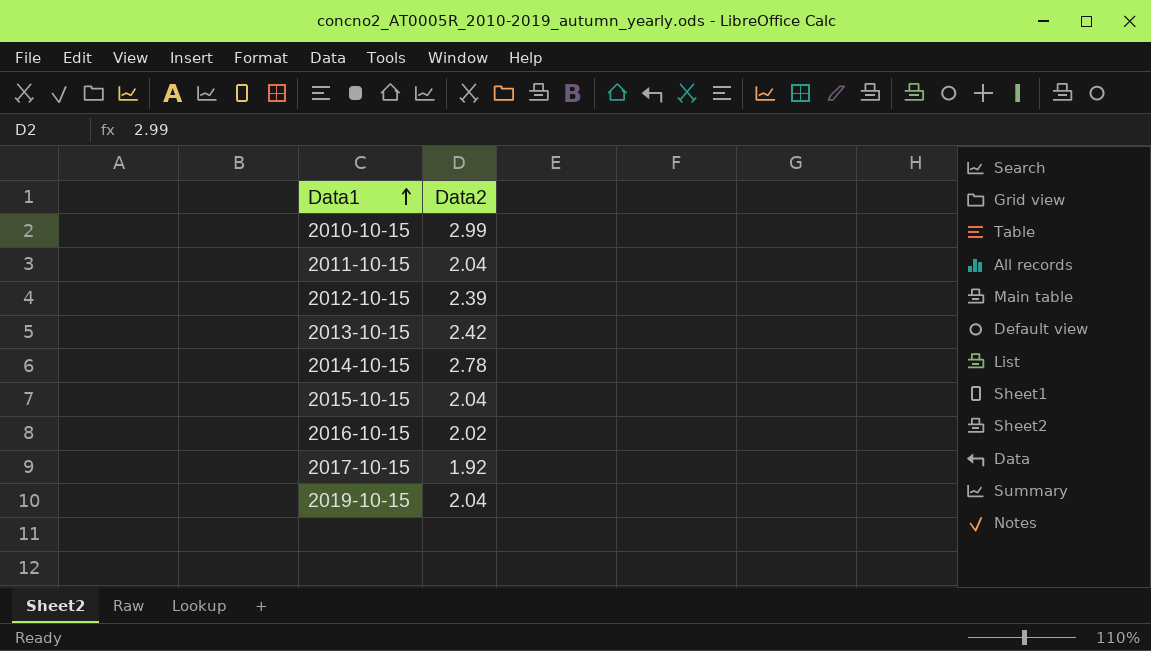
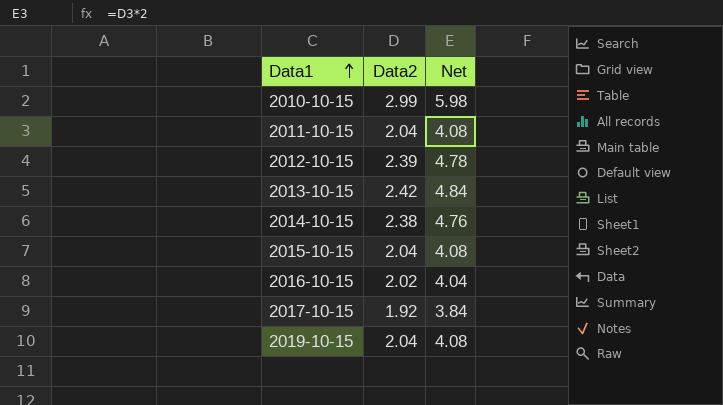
column Net | formula: none -> [Data2] * 2
2014-10-15 | Data2: 2.78 -> 2.38

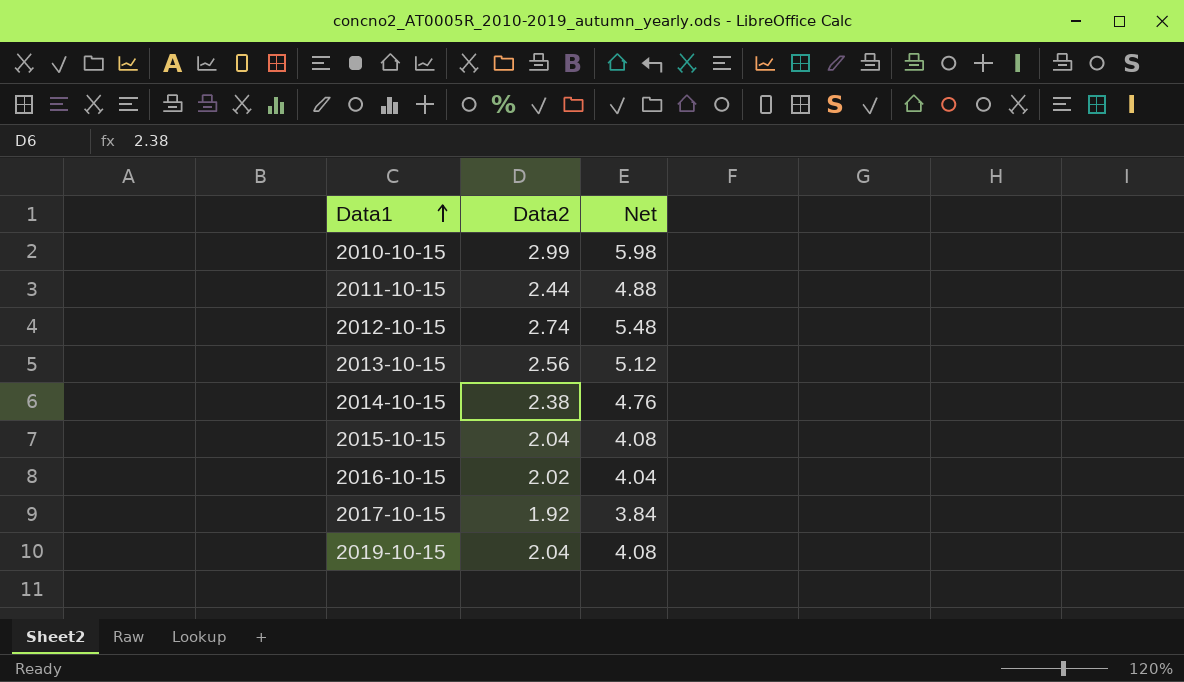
2011-10-15 | Data2: 2.04 -> 2.44
2011-10-15 | Net: 4.08 -> 4.88
2012-10-15 | Data2: 2.39 -> 2.74
2012-10-15 | Net: 4.78 -> 5.48
2013-10-15 | Data2: 2.42 -> 2.56
2013-10-15 | Net: 4.84 -> 5.12

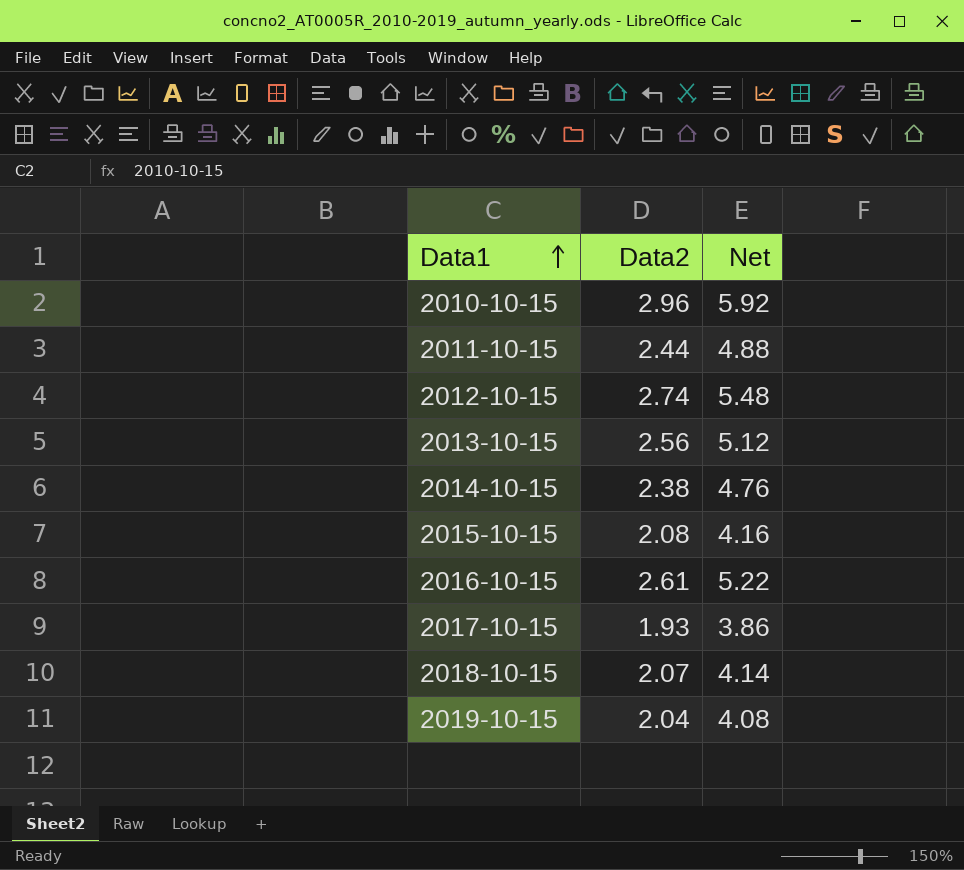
2010-10-15 | Data2: 2.99 -> 2.96
2010-10-15 | Net: 5.98 -> 5.92
2015-10-15 | Data2: 2.04 -> 2.08
2015-10-15 | Net: 4.08 -> 4.16
2016-10-15 | Data2: 2.02 -> 2.61
2016-10-15 | Net: 4.04 -> 5.22
2017-10-15 | Data2: 1.92 -> 1.93
2017-10-15 | Net: 3.84 -> 3.86
row 2018-10-15: none -> 2.07 | 4.14

